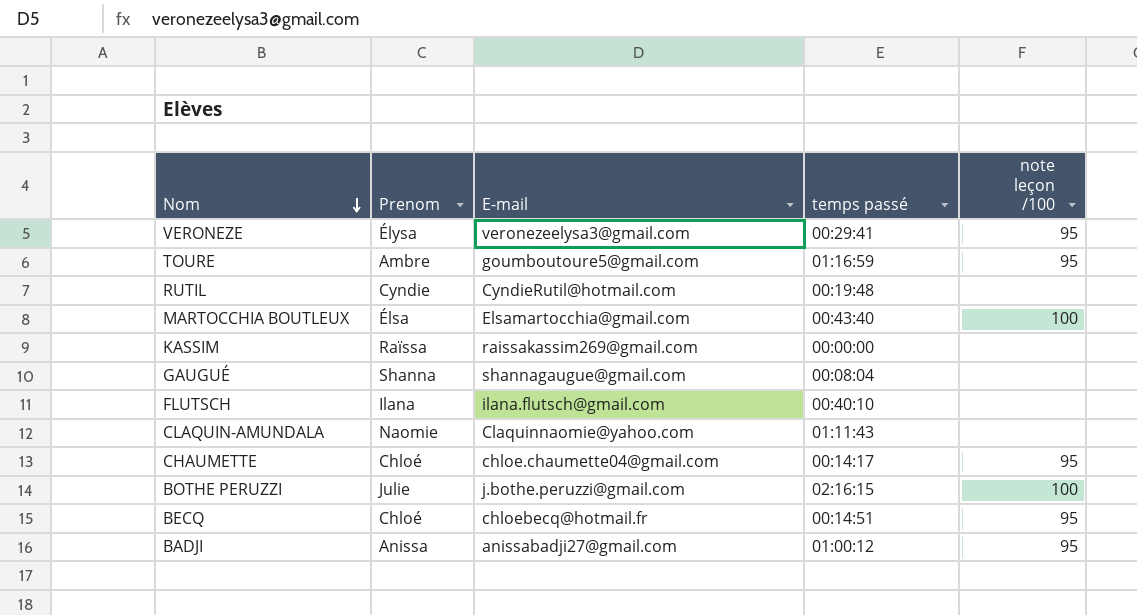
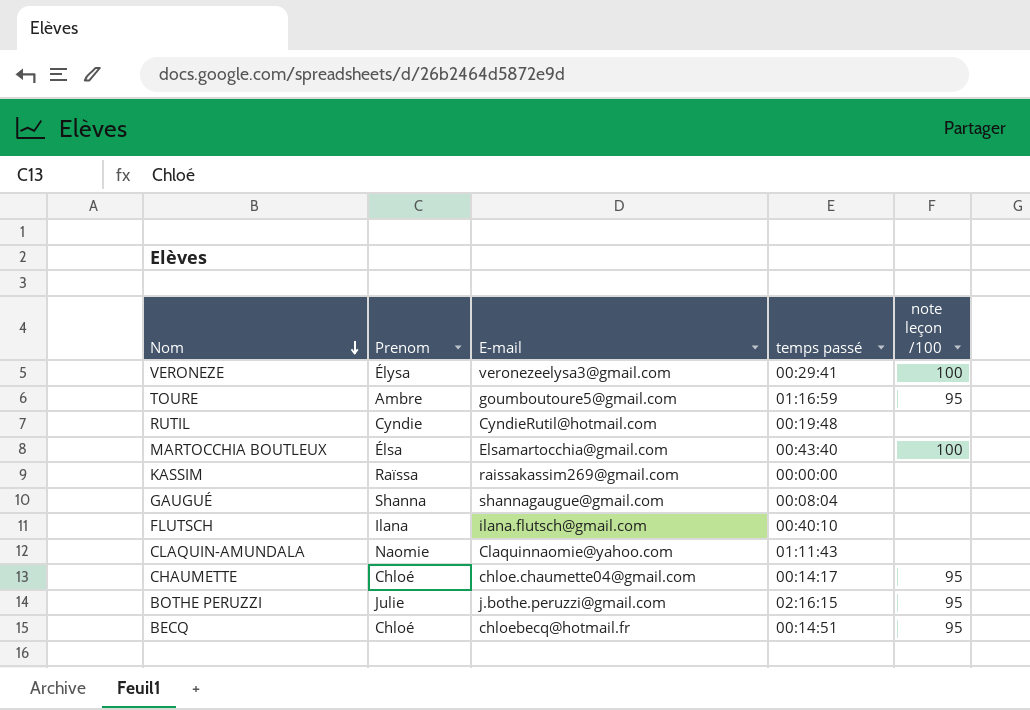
row BADJI: Anissa | anissabadji27@gmail.com | 01:00:12 | 95 -> none
VERONEZE | note leçon /100: 95 -> 100
BOTHE PERUZZI | note leçon /100: 100 -> 95

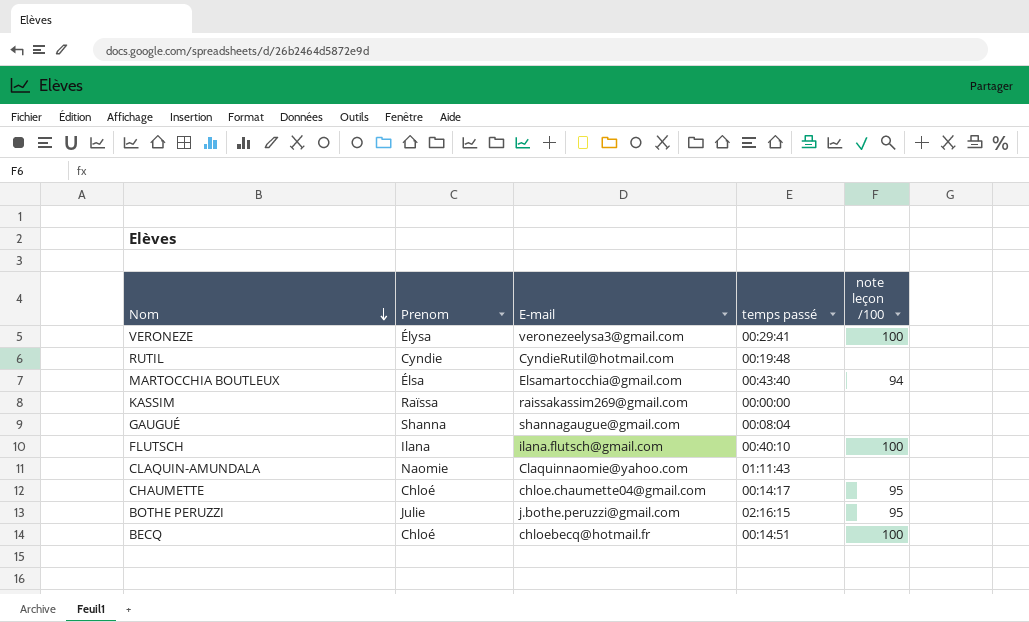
row TOURE: Ambre | goumboutoure5@gmail.com | 01:16:59 | 95 -> none
MARTOCCHIA BOUTLEUX | note leçon /100: 100 -> 94
FLUTSCH | note leçon /100: none -> 100
BECQ | note leçon /100: 95 -> 100

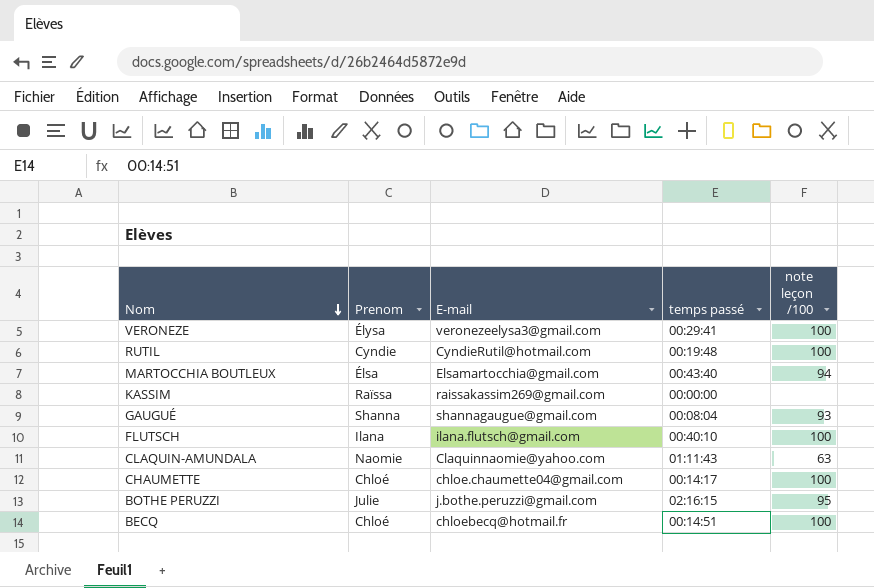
RUTIL | note leçon /100: none -> 100
GAUGUÉ | note leçon /100: none -> 93
CLAQUIN-AMUNDALA | note leçon /100: none -> 63
CHAUMETTE | note leçon /100: 95 -> 100

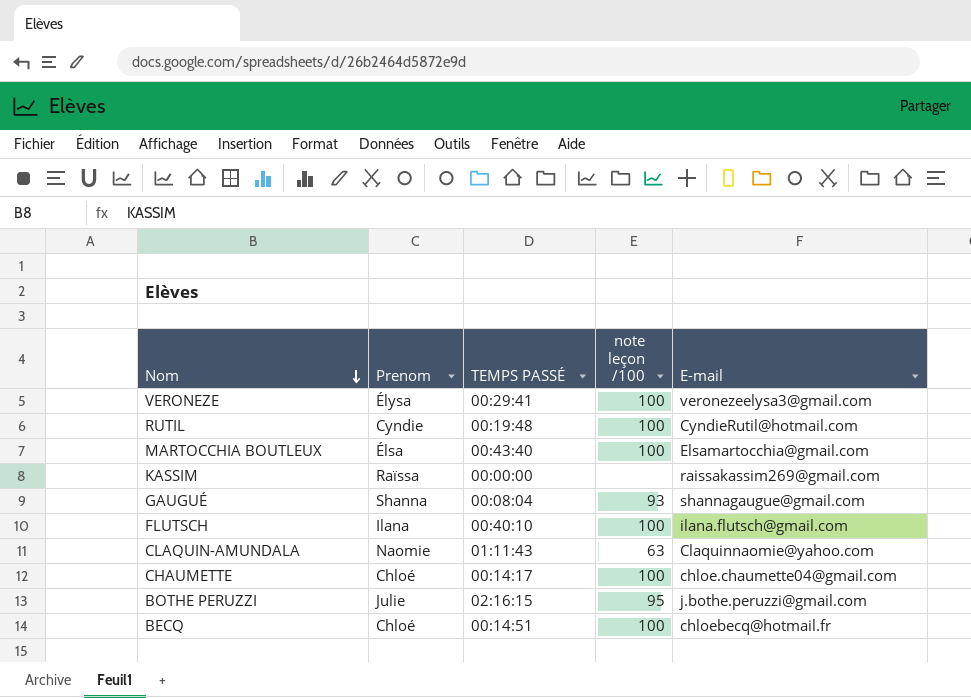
column name: temps passé -> TEMPS PASSÉ
column E-mail | position: 3 -> 5
MARTOCCHIA BOUTLEUX | note leçon /100: 94 -> 100

